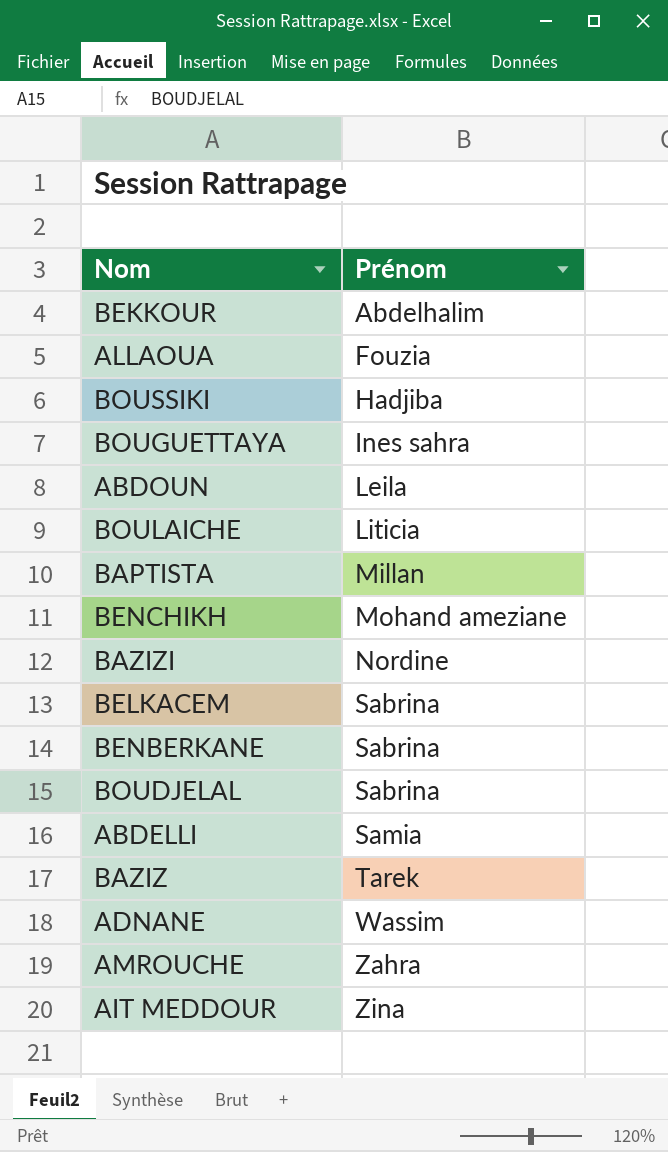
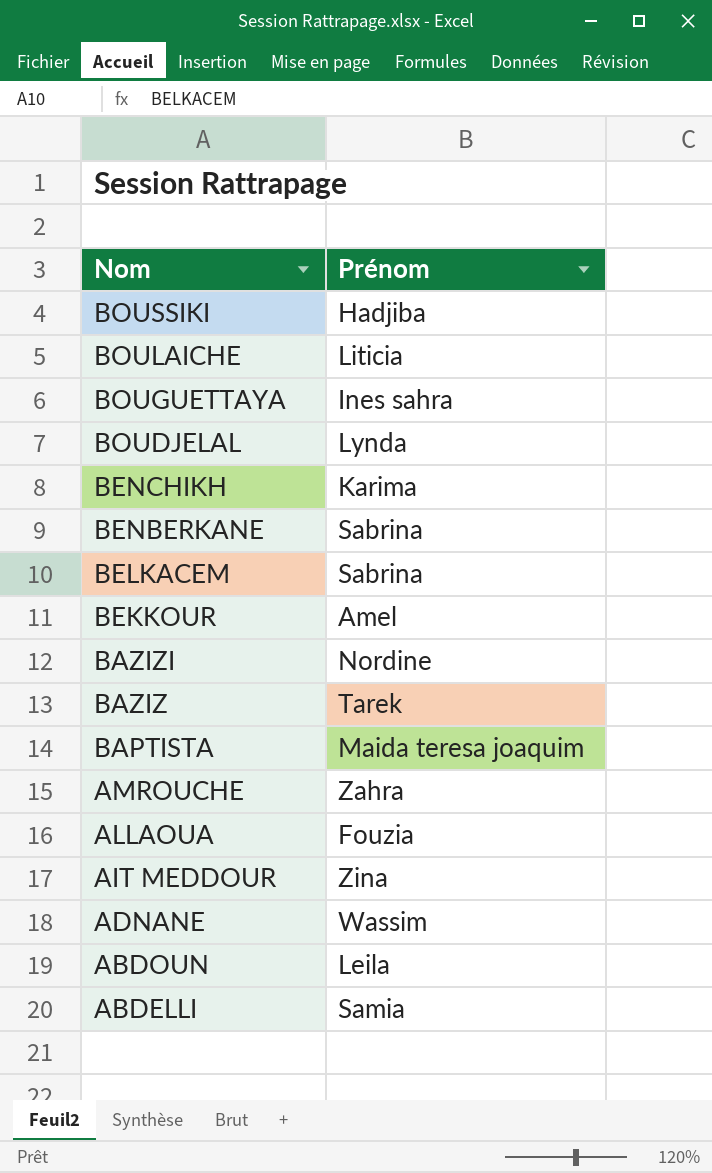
row order: Prénom ascending -> Nom descending
BOUDJELAL | Prénom: Sabrina -> Lynda
BENCHIKH | Prénom: Mohand ameziane -> Karima
BEKKOUR | Prénom: Abdelhalim -> Amel
BAPTISTA | Prénom: Millan -> Maida teresa joaquim

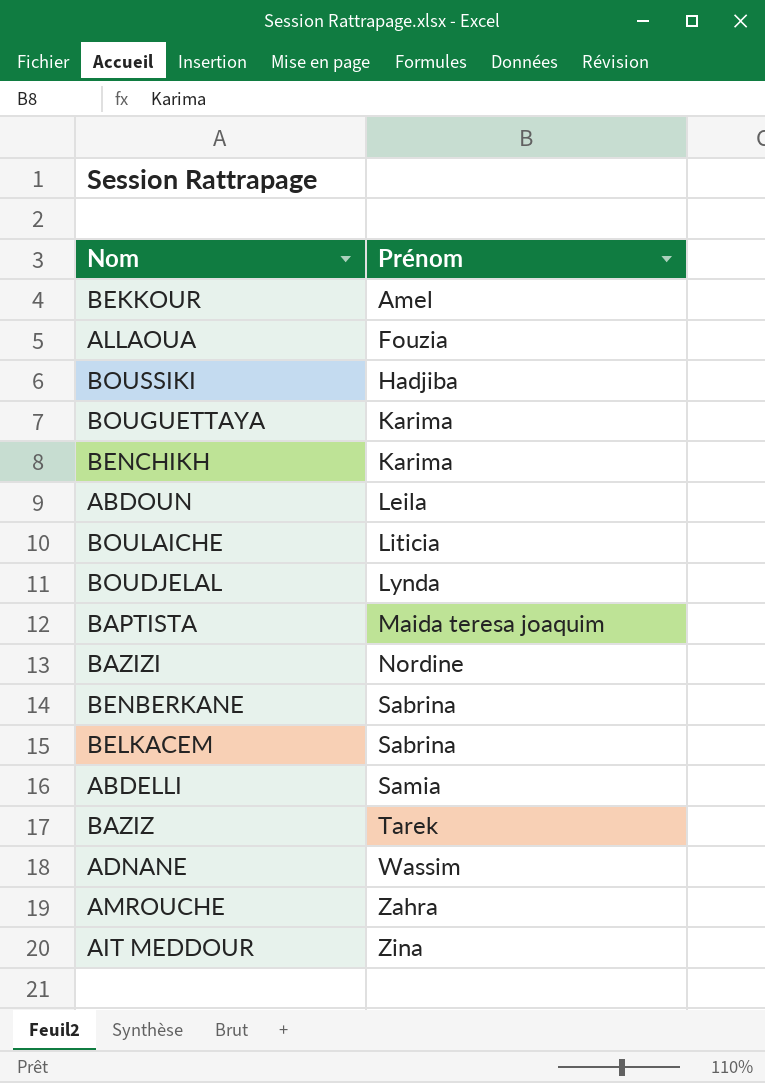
row order: Nom descending -> Prénom ascending
BOUGUETTAYA | Prénom: Ines sahra -> Karima

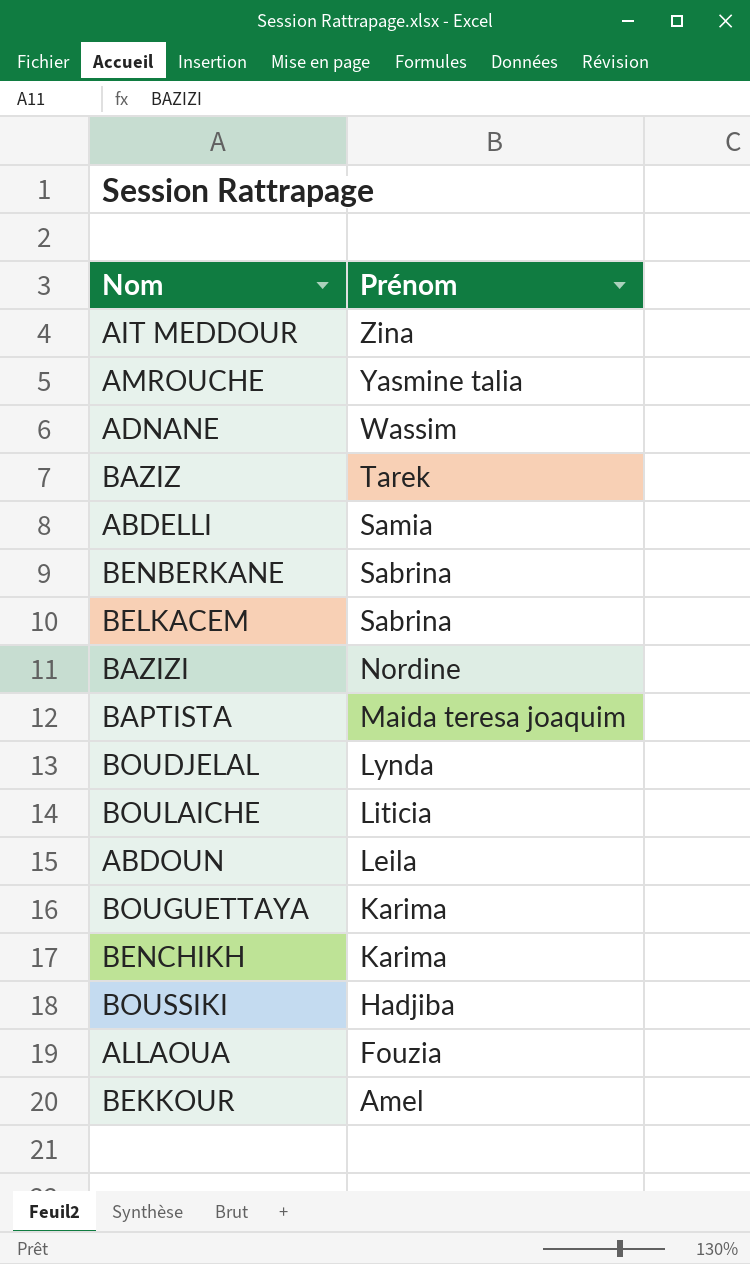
row order: Prénom ascending -> Prénom descending
AMROUCHE | Prénom: Zahra -> Yasmine talia

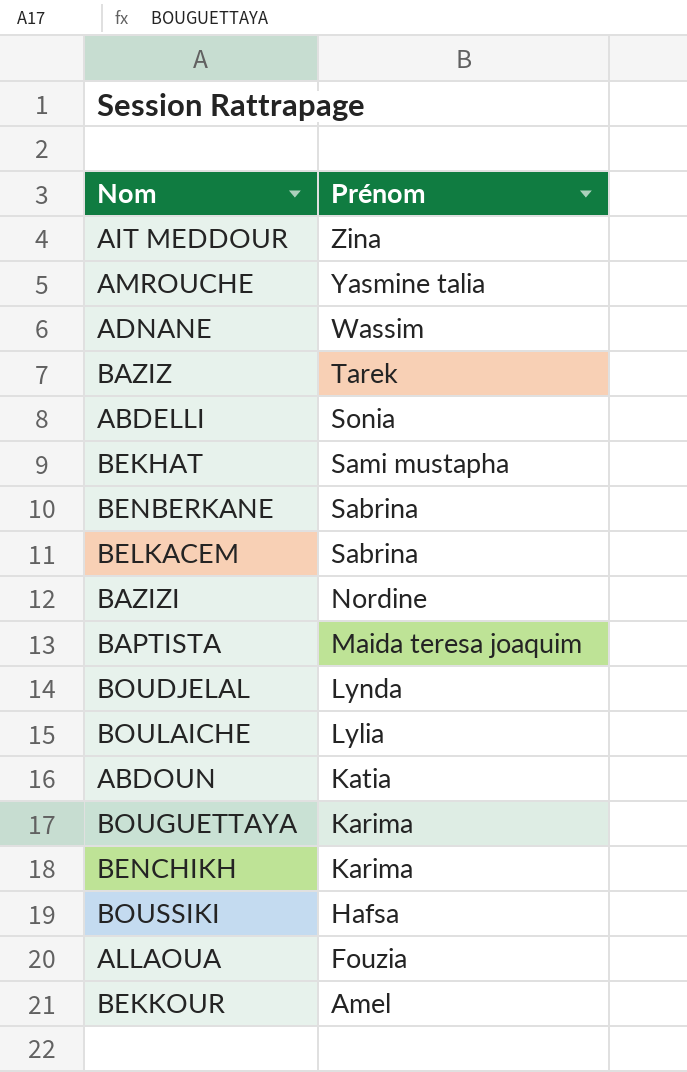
ABDELLI | Prénom: Samia -> Sonia
row BEKHAT: none -> Sami mustapha
BOULAICHE | Prénom: Liticia -> Lylia
ABDOUN | Prénom: Leila -> Katia
BOUSSIKI | Prénom: Hadjiba -> Hafsa

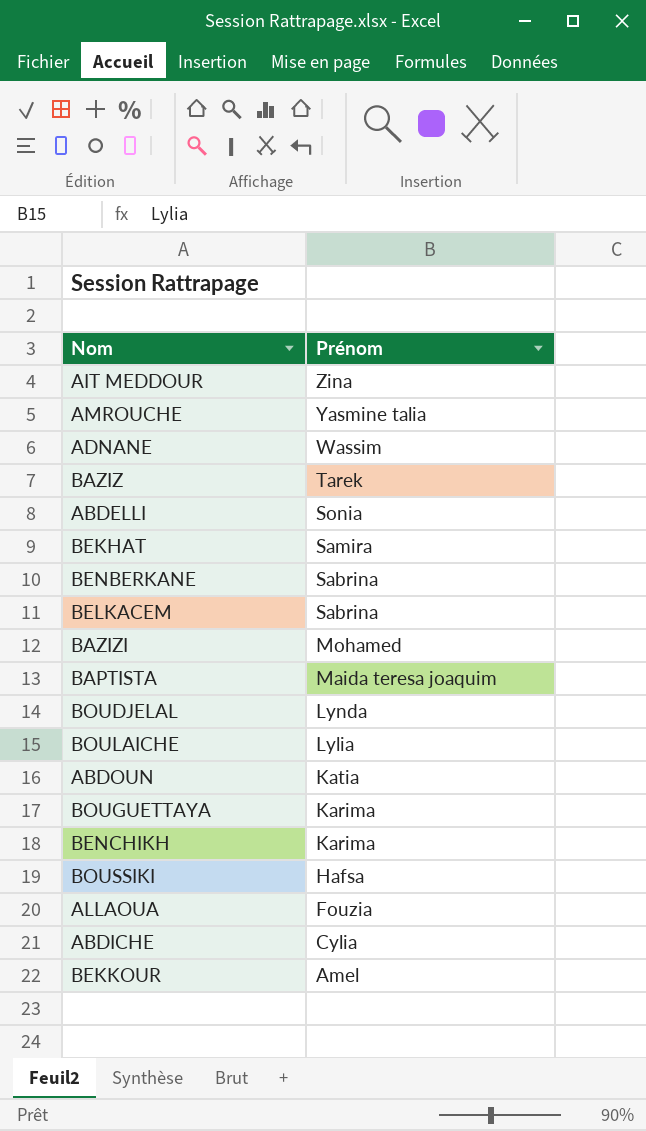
BEKHAT | Prénom: Sami mustapha -> Samira
BAZIZI | Prénom: Nordine -> Mohamed
row ABDICHE: none -> Cylia

